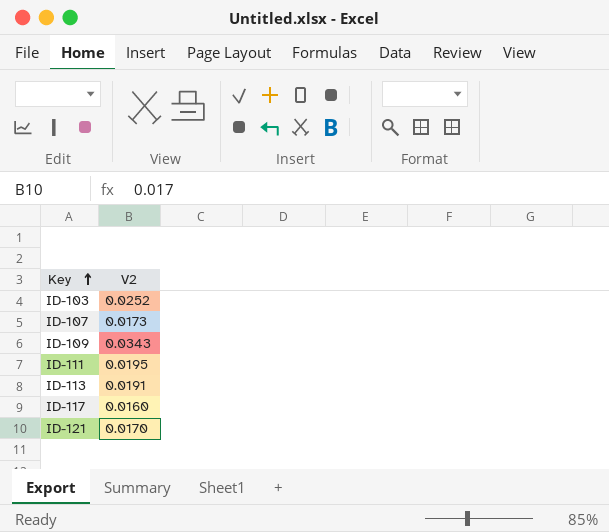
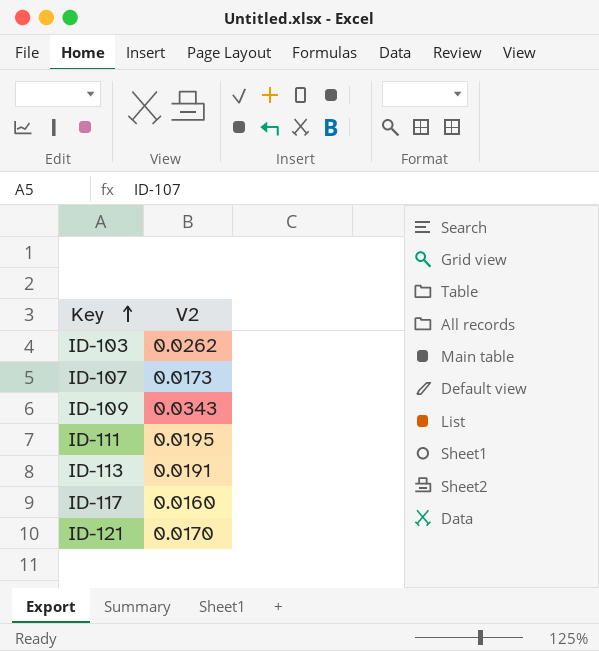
ID-103 | V2: 0.0252 -> 0.0262

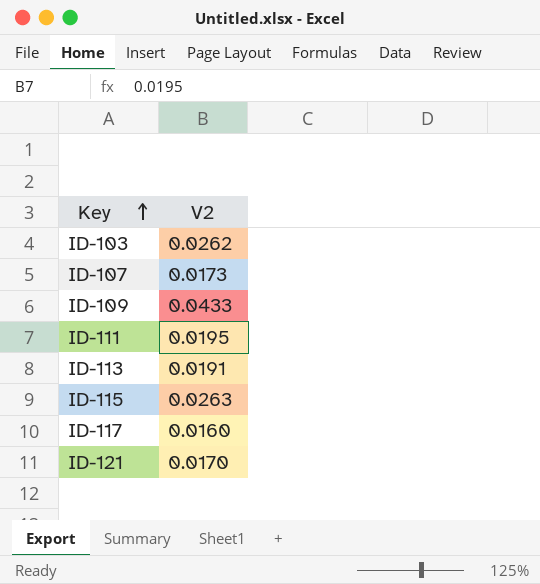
ID-109 | V2: 0.0343 -> 0.0433
row ID-115: none -> 0.0263

